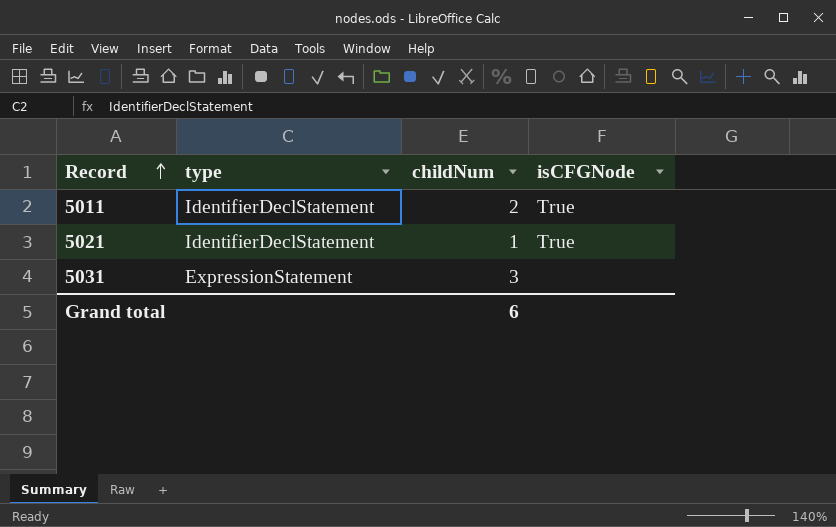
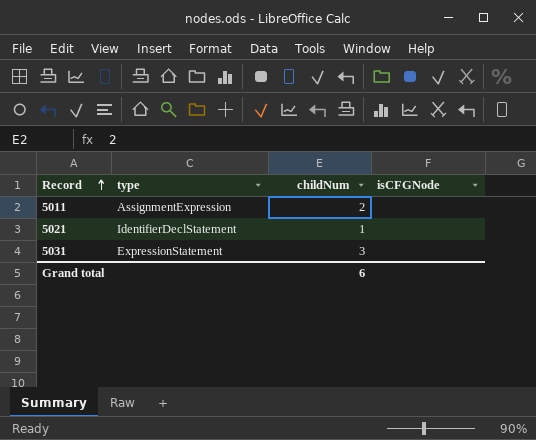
5011 | type: IdentifierDeclStatement -> AssignmentExpression
5011 | isCFGNode: True -> none
5021 | isCFGNode: True -> none

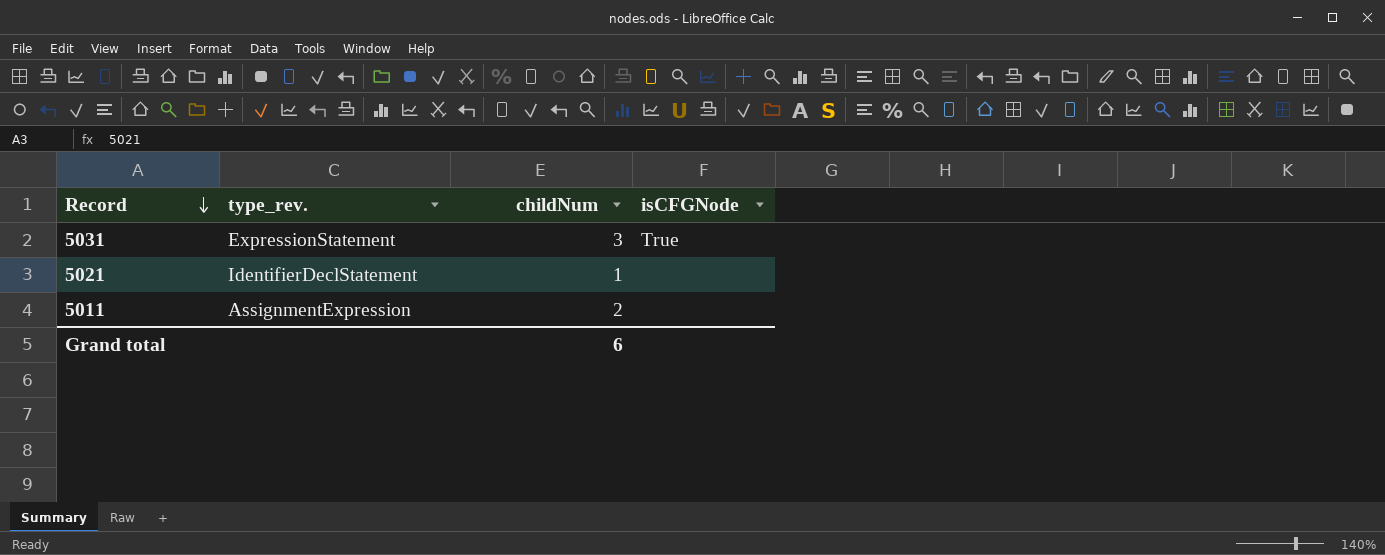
row order: Record ascending -> Record descending
column name: type -> type_rev.
5031 | isCFGNode: none -> True

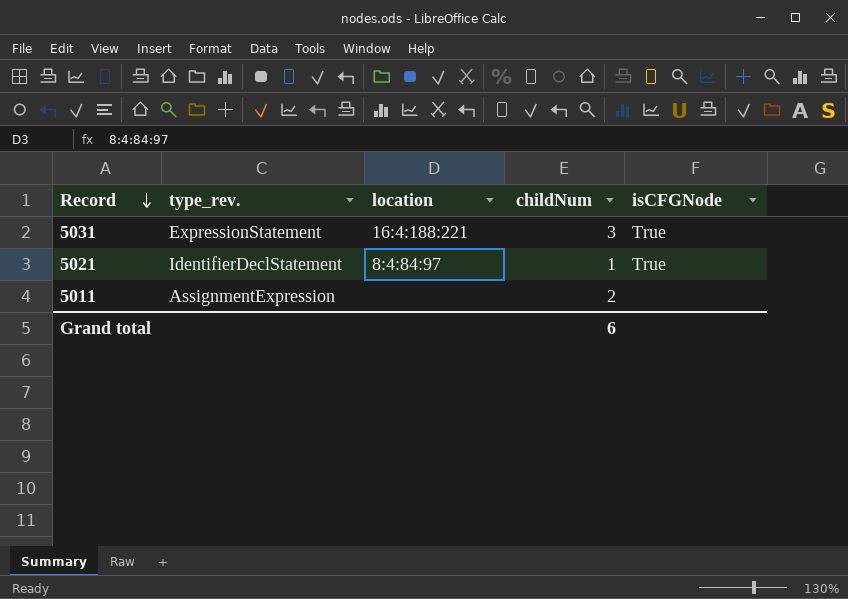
column location | position: none -> 3
5021 | isCFGNode: none -> True

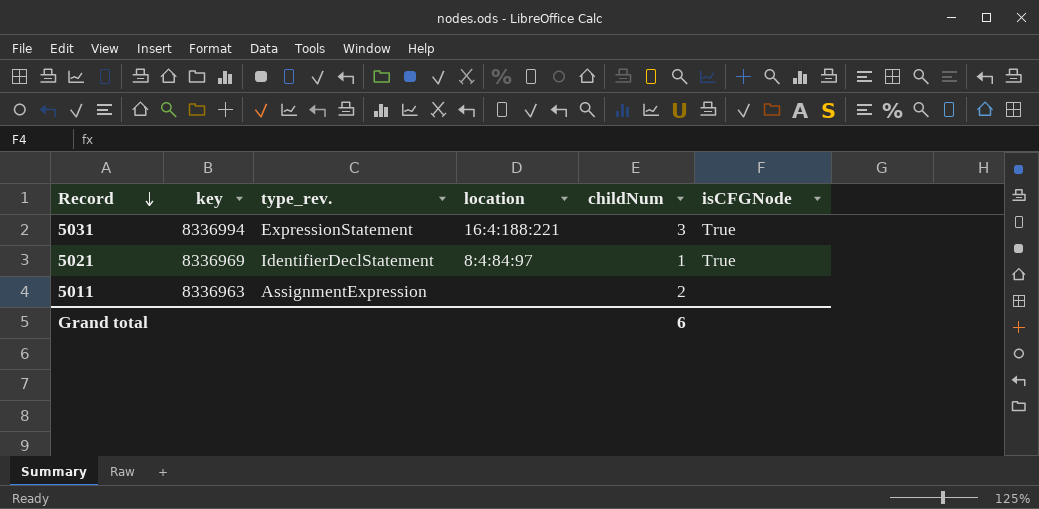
column key | position: none -> 2

